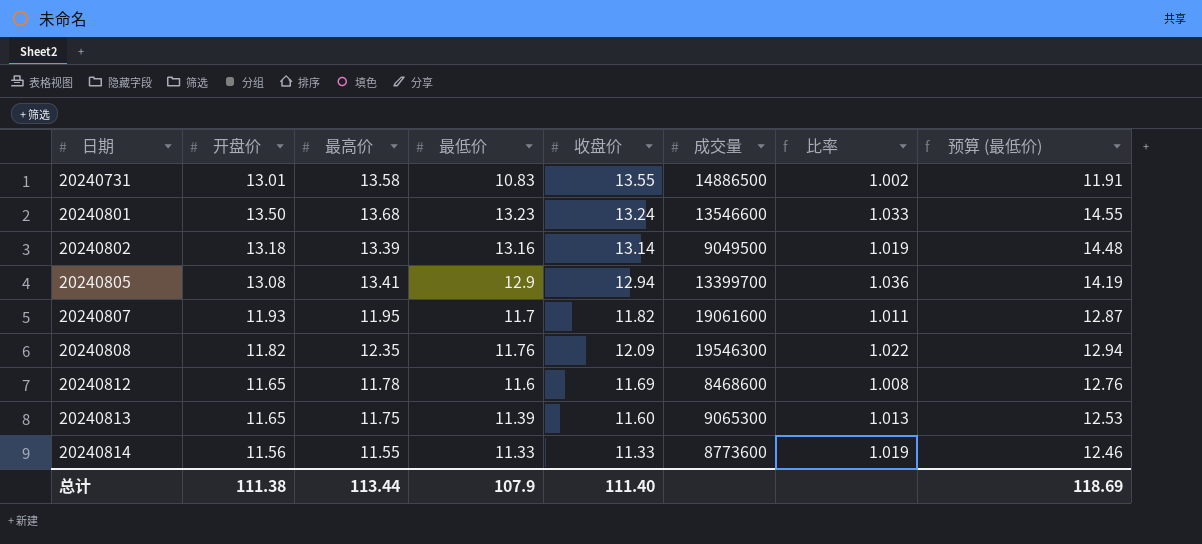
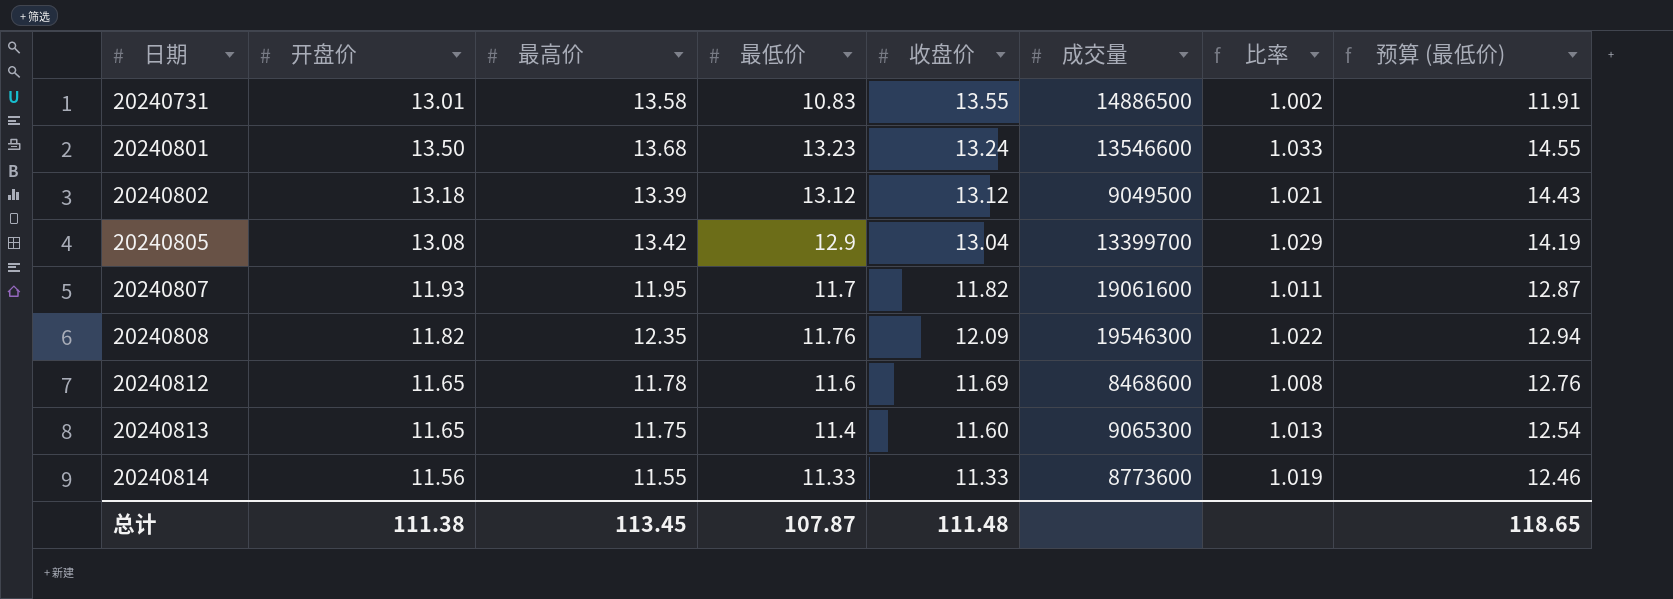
20240802 | 最低价: 13.16 -> 13.12
20240802 | 收盘价: 13.14 -> 13.12
20240802 | 比率: 1.019 -> 1.021
20240802 | 预算 (最低价): 14.48 -> 14.43
20240805 | 最高价: 13.41 -> 13.42
20240805 | 收盘价: 12.94 -> 13.04
20240805 | 比率: 1.036 -> 1.029
20240813 | 最低价: 11.39 -> 11.4
20240813 | 预算 (最低价): 12.53 -> 12.54
总计 | 最高价: 113.44 -> 113.45
总计 | 最低价: 107.9 -> 107.87
总计 | 收盘价: 111.40 -> 111.48
总计 | 预算 (最低价): 118.69 -> 118.65

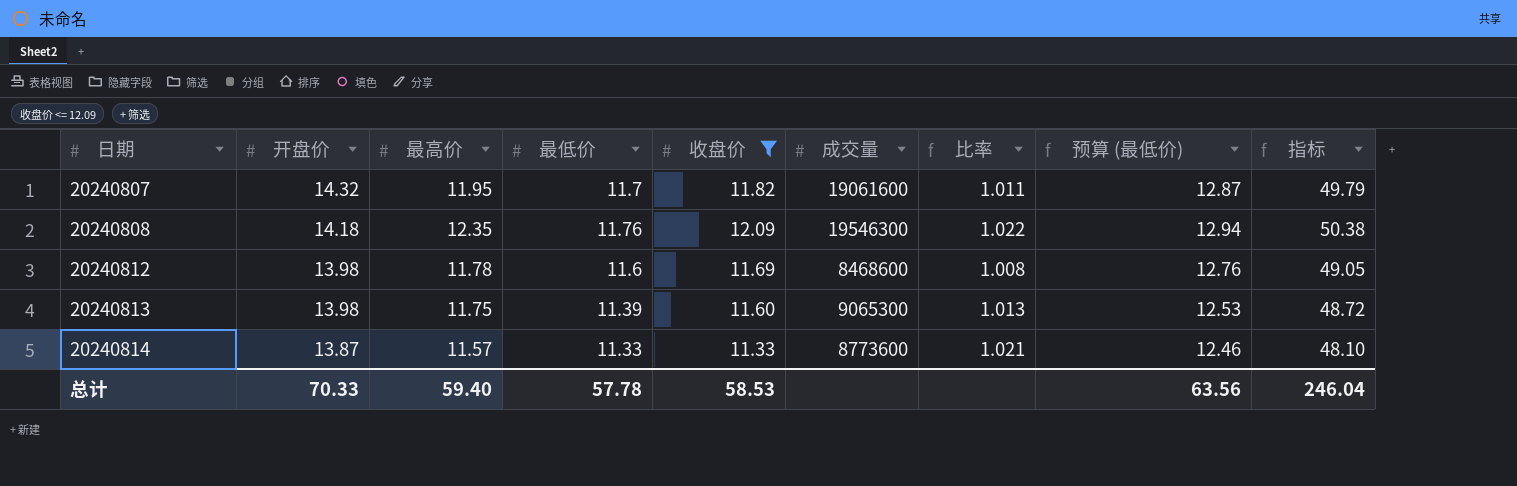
filter: none -> 收盘价 <= 12.09
column 指标 | formula: none -> [开盘价] + [最高价] + [最低价] + [收盘价]
20240807 | 开盘价: 11.93 -> 14.32
20240808 | 开盘价: 11.82 -> 14.18
20240812 | 开盘价: 11.65 -> 13.98
20240813 | 开盘价: 11.65 -> 13.98
20240813 | 最低价: 11.4 -> 11.39
20240813 | 预算 (最低价): 12.54 -> 12.53
20240814 | 开盘价: 11.56 -> 13.87
20240814 | 最高价: 11.55 -> 11.57
20240814 | 比率: 1.019 -> 1.021
总计 | 开盘价: 111.38 -> 70.33
总计 | 最高价: 113.45 -> 59.40
总计 | 最低价: 107.87 -> 57.78
总计 | 收盘价: 111.48 -> 58.53
总计 | 预算 (最低价): 118.65 -> 63.56

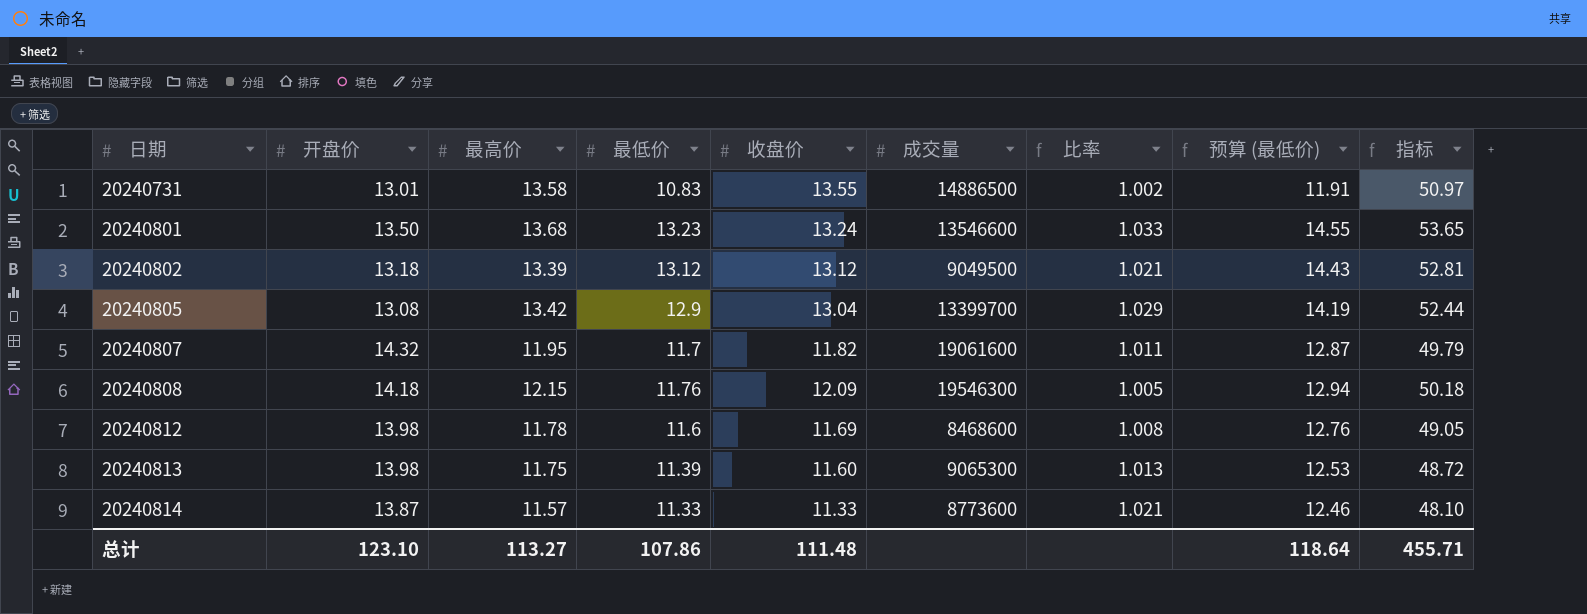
filter: 收盘价 <= 12.09 -> none
20240808 | 最高价: 12.35 -> 12.15
20240808 | 比率: 1.022 -> 1.005
20240808 | 指标: 50.38 -> 50.18
总计 | 开盘价: 70.33 -> 123.10
总计 | 最高价: 59.40 -> 113.27
总计 | 最低价: 57.78 -> 107.86
总计 | 收盘价: 58.53 -> 111.48
总计 | 预算 (最低价): 63.56 -> 118.64
总计 | 指标: 246.04 -> 455.71

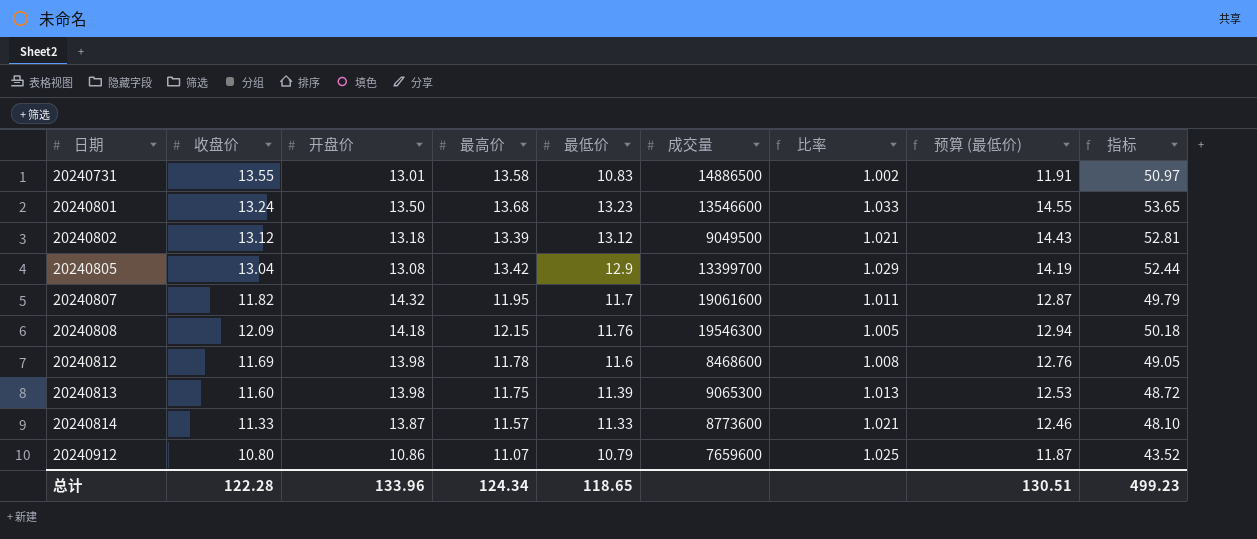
column 收盘价 | position: 5 -> 2
row 20240912: none -> 10.80 | 10.86 | 11.07 | 10.79 | 7659600 | 1.025 | 11.87 | 43.52
总计 | 收盘价: 111.48 -> 122.28
总计 | 开盘价: 123.10 -> 133.96
总计 | 最高价: 113.27 -> 124.34
总计 | 最低价: 107.86 -> 118.65
总计 | 预算 (最低价): 118.64 -> 130.51
总计 | 指标: 455.71 -> 499.23

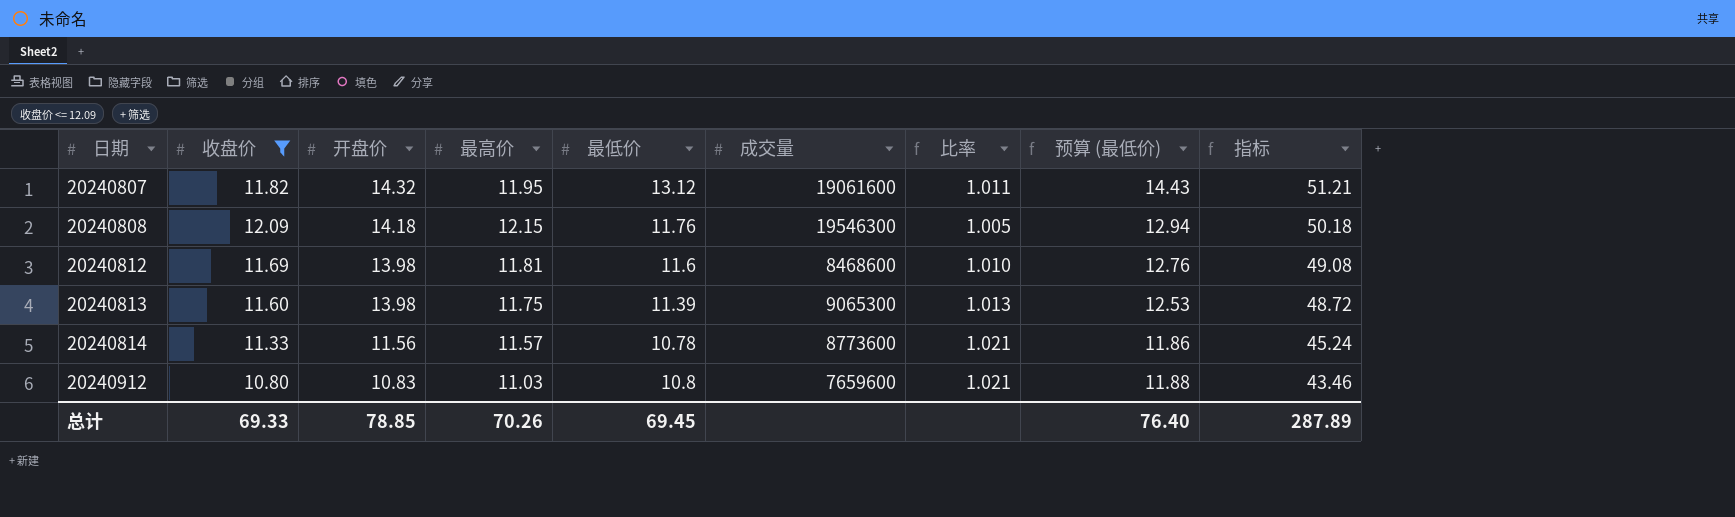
filter: none -> 收盘价 <= 12.09
20240807 | 最低价: 11.7 -> 13.12
20240807 | 预算 (最低价): 12.87 -> 14.43
20240807 | 指标: 49.79 -> 51.21
20240812 | 最高价: 11.78 -> 11.81
20240812 | 比率: 1.008 -> 1.010
20240812 | 指标: 49.05 -> 49.08
20240814 | 开盘价: 13.87 -> 11.56
20240814 | 最低价: 11.33 -> 10.78
20240814 | 预算 (最低价): 12.46 -> 11.86
20240814 | 指标: 48.10 -> 45.24
20240912 | 开盘价: 10.86 -> 10.83
20240912 | 最高价: 11.07 -> 11.03
20240912 | 最低价: 10.79 -> 10.8
20240912 | 比率: 1.025 -> 1.021
20240912 | 预算 (最低价): 11.87 -> 11.88
20240912 | 指标: 43.52 -> 43.46
总计 | 收盘价: 122.28 -> 69.33
总计 | 开盘价: 133.96 -> 78.85
总计 | 最高价: 124.34 -> 70.26
总计 | 最低价: 118.65 -> 69.45
总计 | 预算 (最低价): 130.51 -> 76.40
总计 | 指标: 499.23 -> 287.89

